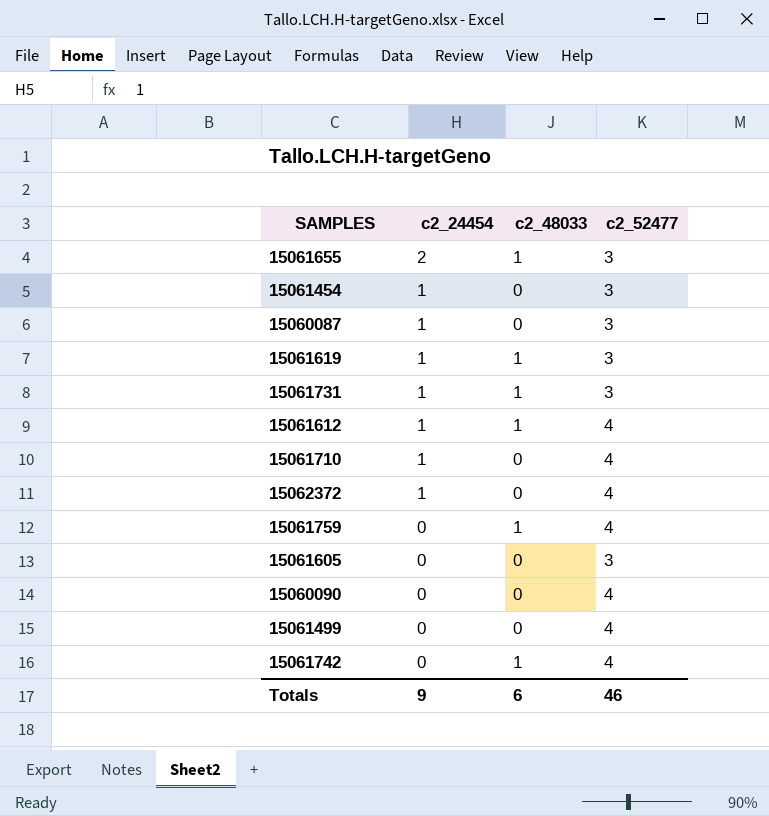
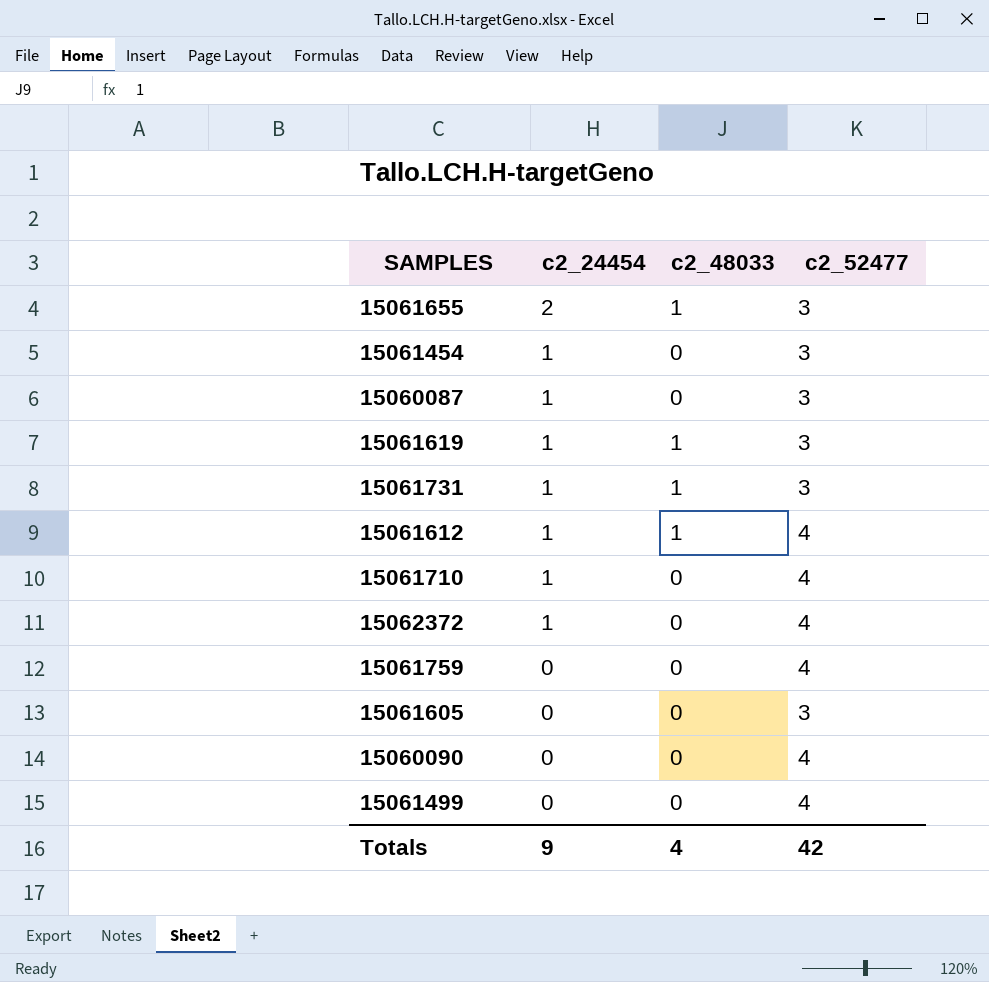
row 15061742: 0 | 1 | 4 -> none
15061759 | c2_48033: 1 -> 0
Totals | c2_48033: 6 -> 4
Totals | c2_52477: 46 -> 42

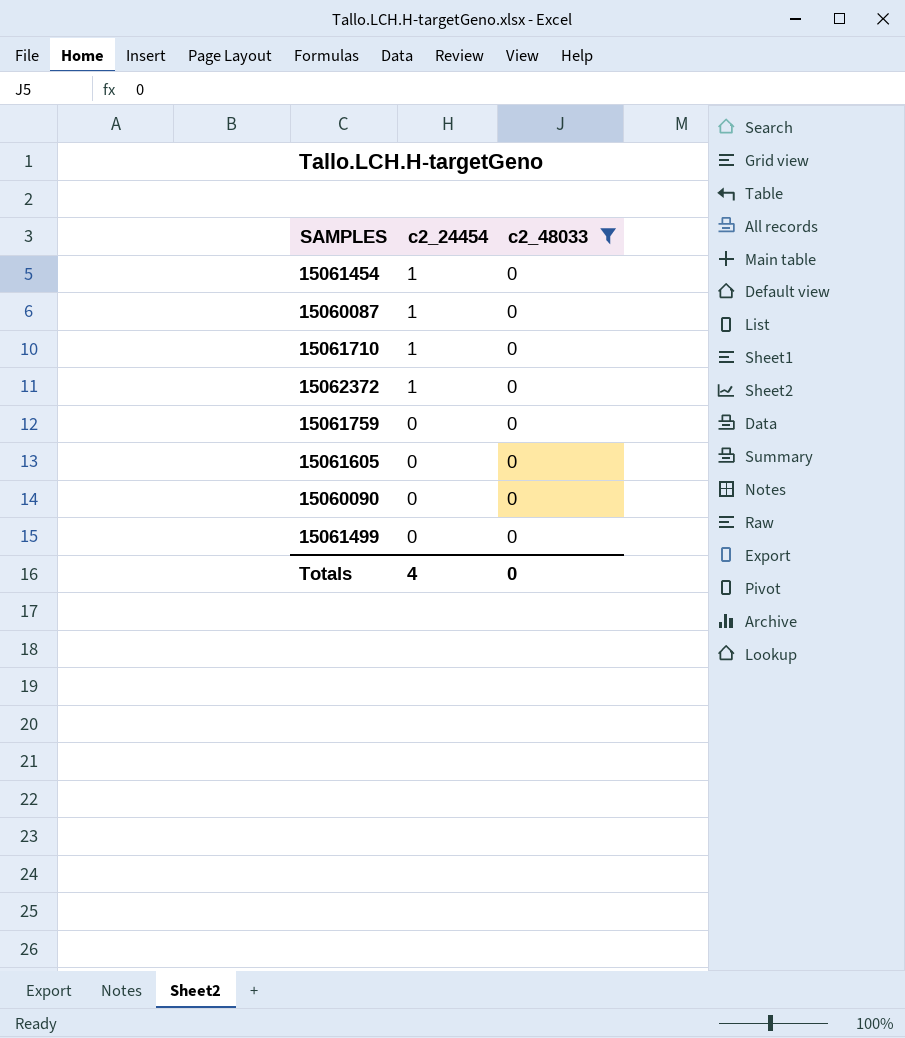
filter: none -> c2_48033 = 0
column c2_52477 | position: 4 -> none
Totals | c2_24454: 9 -> 4
Totals | c2_48033: 4 -> 0

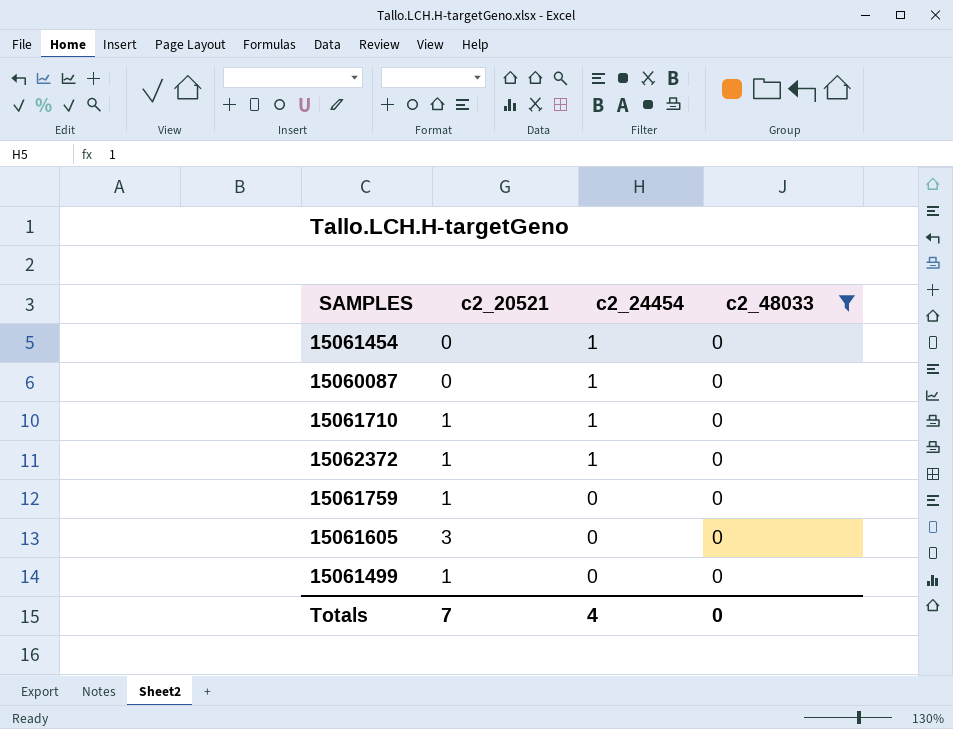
column c2_20521 | position: none -> 2
row 15060090: 0 | 0 -> none

